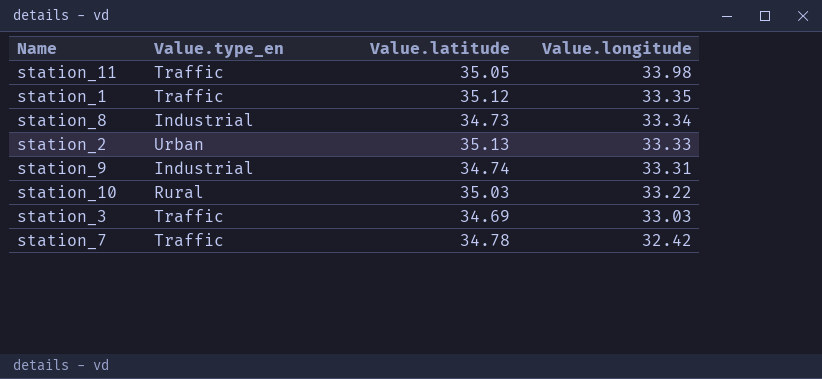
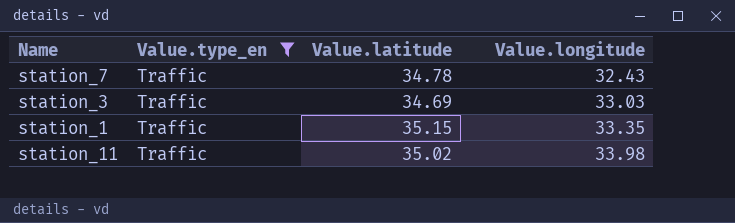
filter: none -> Value.type_en = Traffic
row order: Value.longitude descending -> Value.longitude ascending
station_7 | Value.longitude: 32.42 -> 32.43
station_1 | Value.latitude: 35.12 -> 35.15
station_11 | Value.latitude: 35.05 -> 35.02

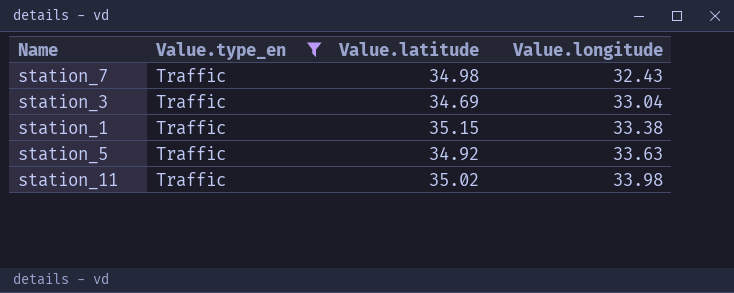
station_7 | Value.latitude: 34.78 -> 34.98
station_3 | Value.longitude: 33.03 -> 33.04
station_1 | Value.longitude: 33.35 -> 33.38
row station_5: none -> Traffic | 34.92 | 33.63

